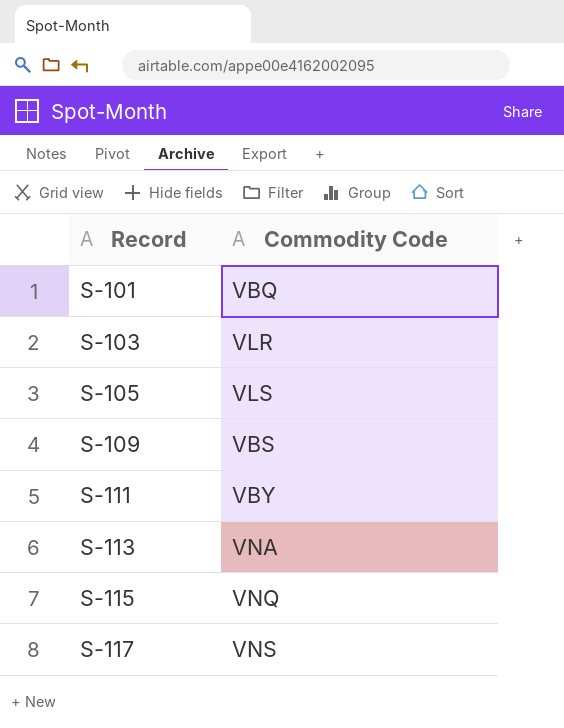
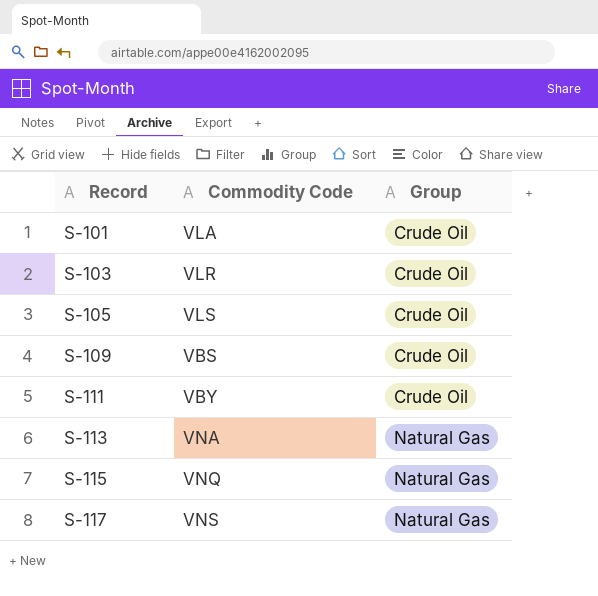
column Group | position: none -> 3
S-101 | Commodity Code: VBQ -> VLA

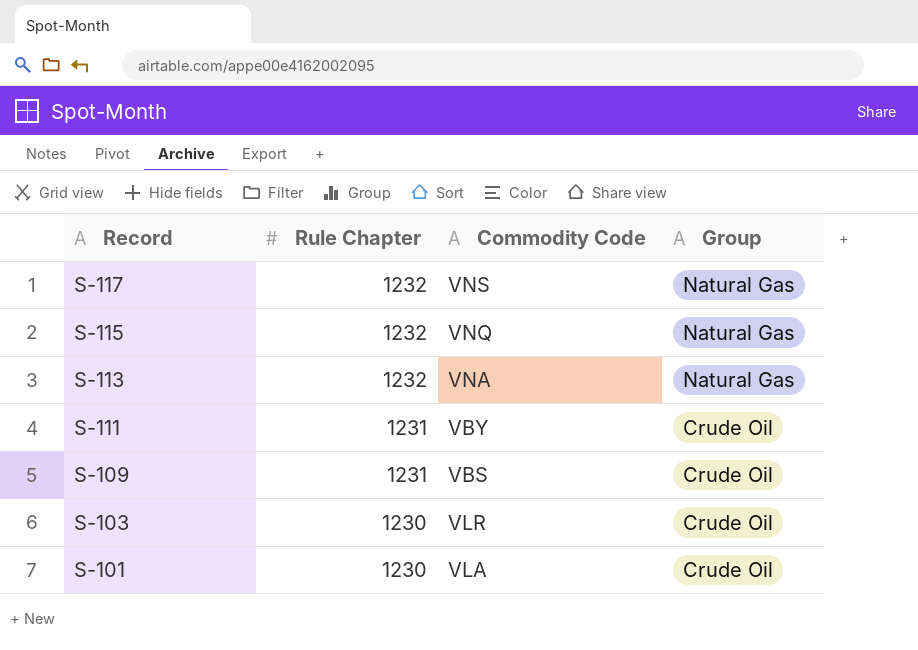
row order: Record ascending -> Record descending
column Rule Chapter | position: none -> 2
row S-105: VLS | Crude Oil -> none

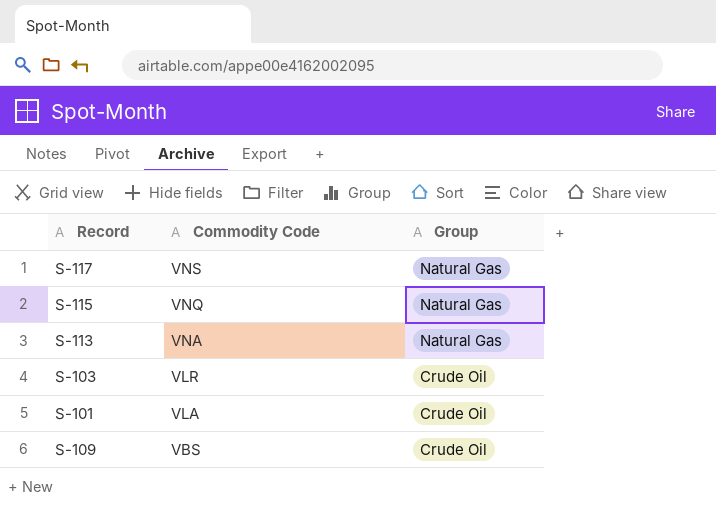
row order: Record descending -> Commodity Code descending
column Rule Chapter | position: 2 -> none
row S-111: 1231 | VBY | Crude Oil -> none

